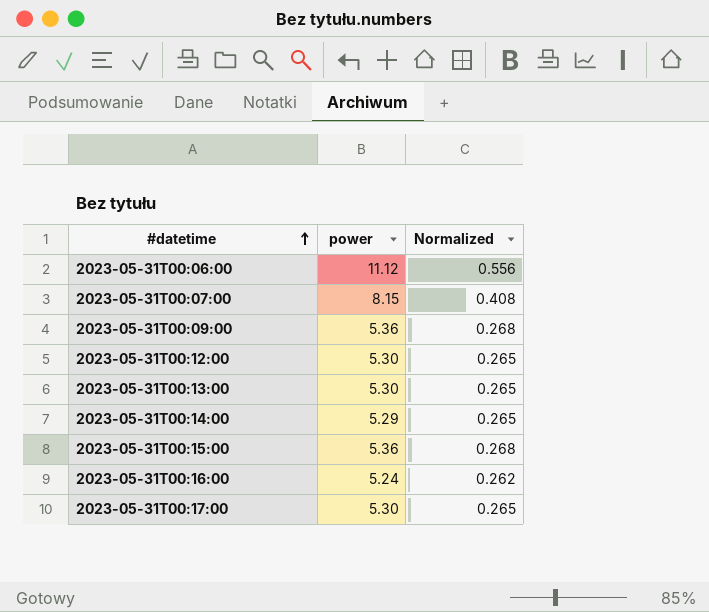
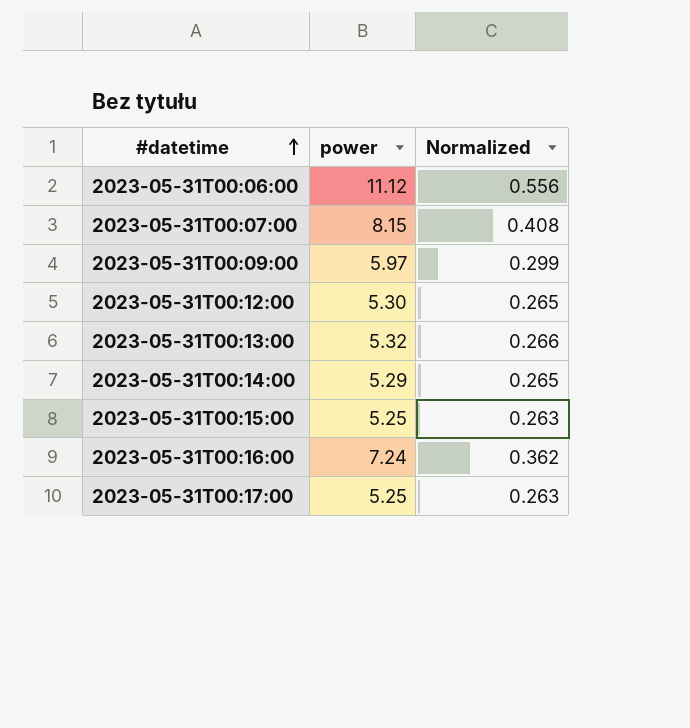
2023-05-31T00:09:00 | power: 5.36 -> 5.97
2023-05-31T00:09:00 | Normalized: 0.268 -> 0.299
2023-05-31T00:13:00 | power: 5.30 -> 5.32
2023-05-31T00:13:00 | Normalized: 0.265 -> 0.266
2023-05-31T00:15:00 | power: 5.36 -> 5.25
2023-05-31T00:15:00 | Normalized: 0.268 -> 0.263
2023-05-31T00:16:00 | power: 5.24 -> 7.24
2023-05-31T00:16:00 | Normalized: 0.262 -> 0.362
2023-05-31T00:17:00 | power: 5.30 -> 5.25
2023-05-31T00:17:00 | Normalized: 0.265 -> 0.263

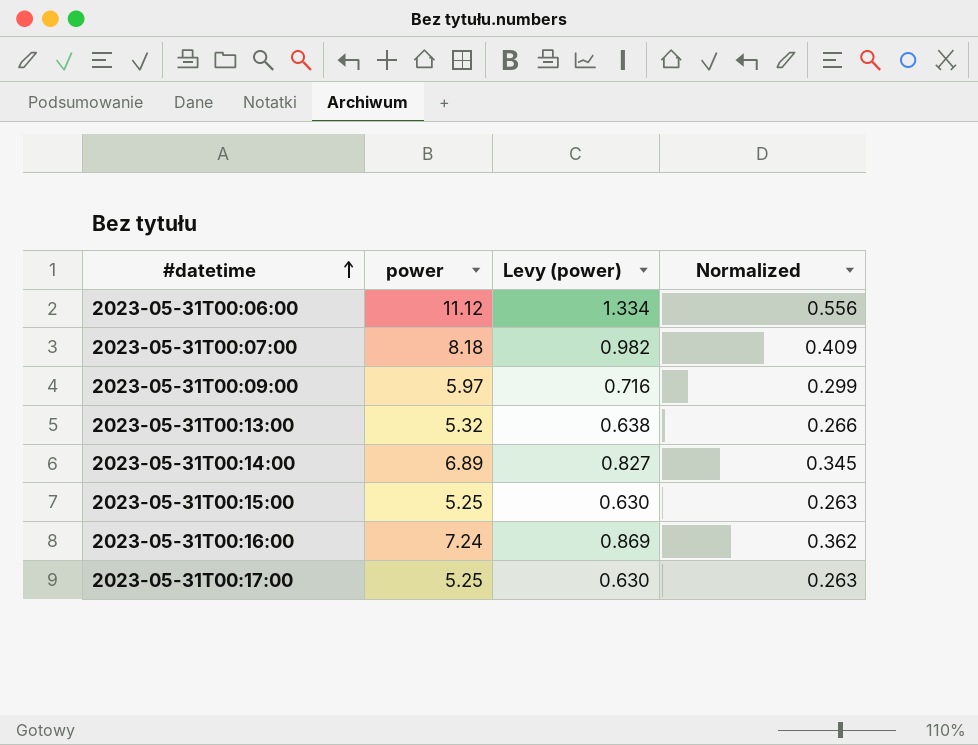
column Levy (power) | formula: none -> [power] * 0.12
row 2023-05-31T00:12:00: 5.30 | 0.265 -> none
2023-05-31T00:07:00 | power: 8.15 -> 8.18
2023-05-31T00:07:00 | Normalized: 0.408 -> 0.409
2023-05-31T00:14:00 | power: 5.29 -> 6.89
2023-05-31T00:14:00 | Normalized: 0.265 -> 0.345

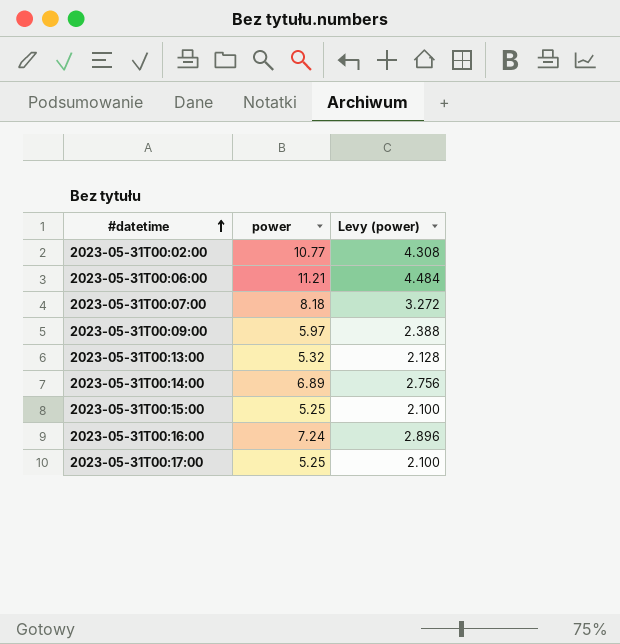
column Normalized | formula: [power] * 0.05 -> none
column Levy (power) | formula: [power] * 0.12 -> [power] * 0.4
row 2023-05-31T00:02:00: none -> 10.77 | 4.308
2023-05-31T00:06:00 | power: 11.12 -> 11.21

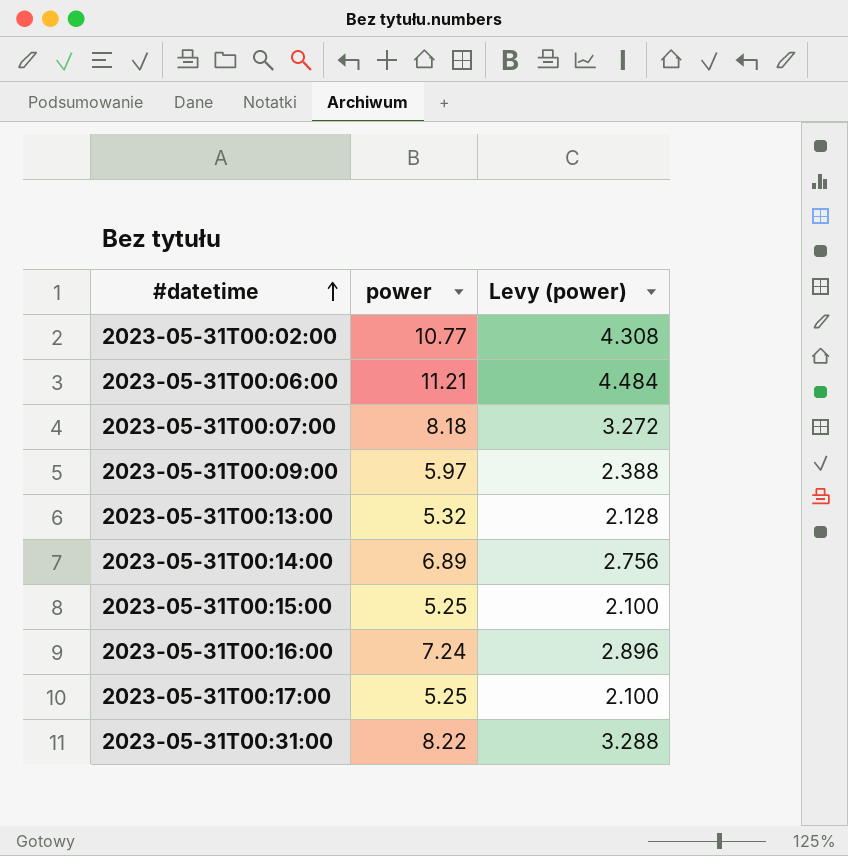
row 2023-05-31T00:31:00: none -> 8.22 | 3.288

